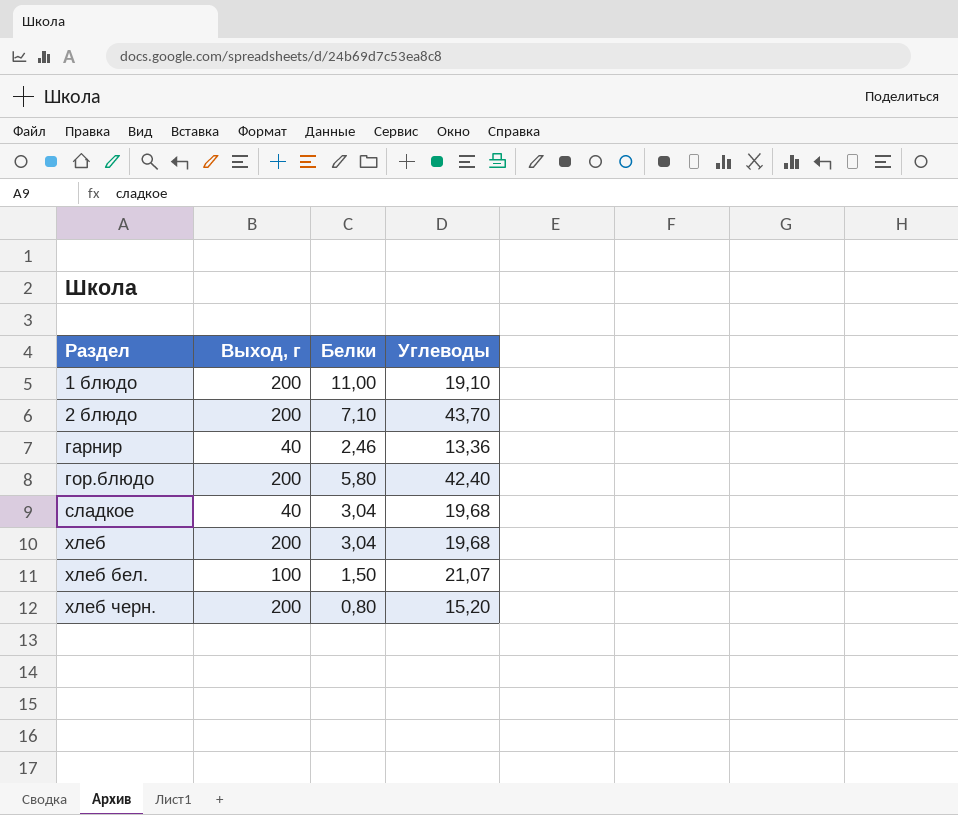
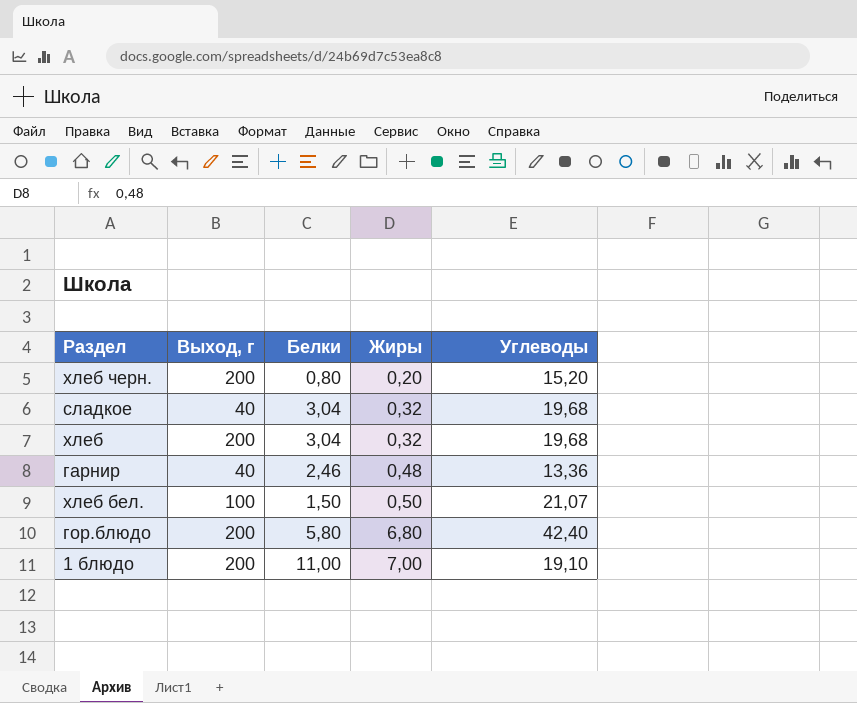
row order: Раздел ascending -> Жиры ascending
column Жиры | position: none -> 4
row 2 блюдо: 200 | 7,10 | 43,70 -> none

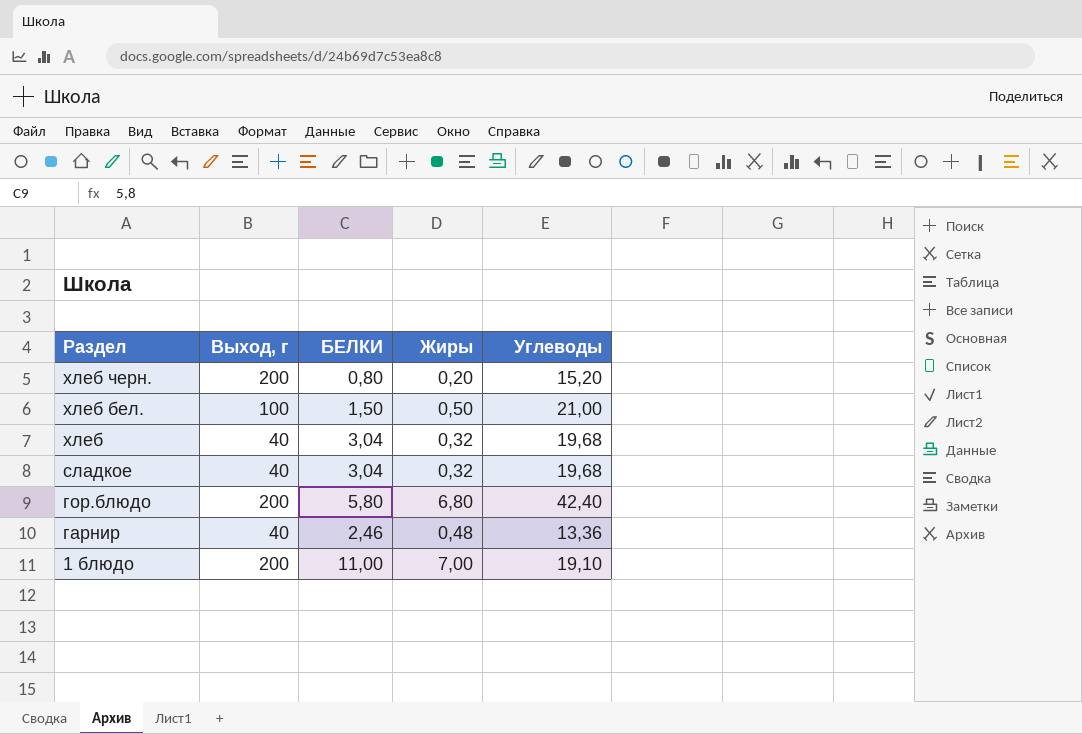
row order: Жиры ascending -> Раздел descending
column name: Белки -> БЕЛКИ
хлеб бел. | Углеводы: 21,07 -> 21,00
хлеб | Выход, г: 200 -> 40

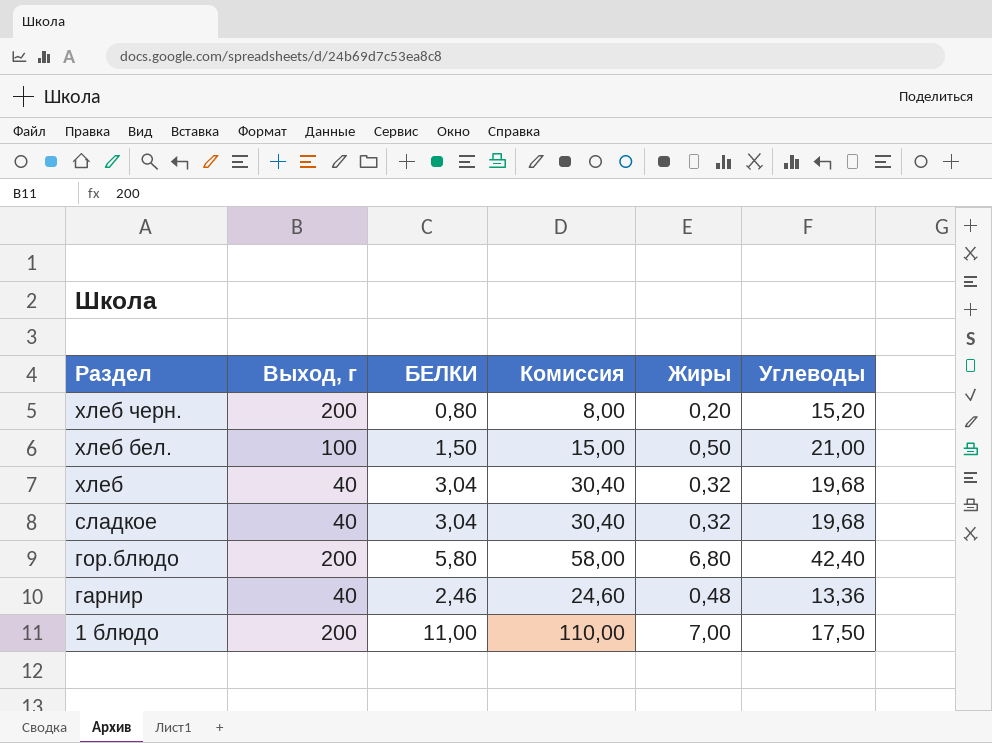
column Комиссия | formula: none -> [БЕЛКИ] * 10
1 блюдо | Углеводы: 19,10 -> 17,50

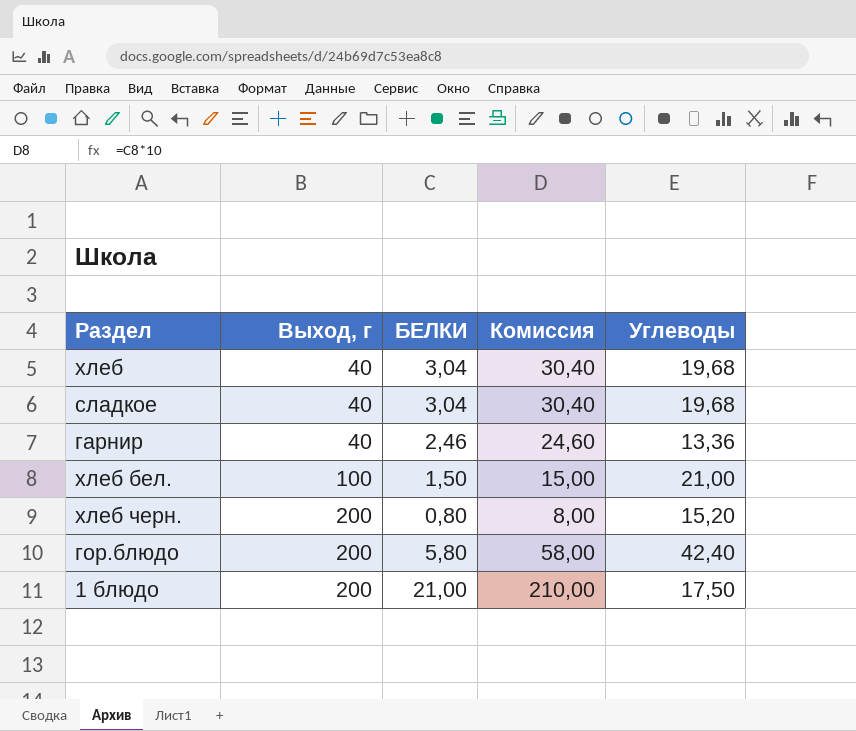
row order: Раздел descending -> Выход, г ascending
column Жиры | position: 5 -> none
1 блюдо | БЕЛКИ: 11,00 -> 21,00
1 блюдо | Комиссия: 110,00 -> 210,00

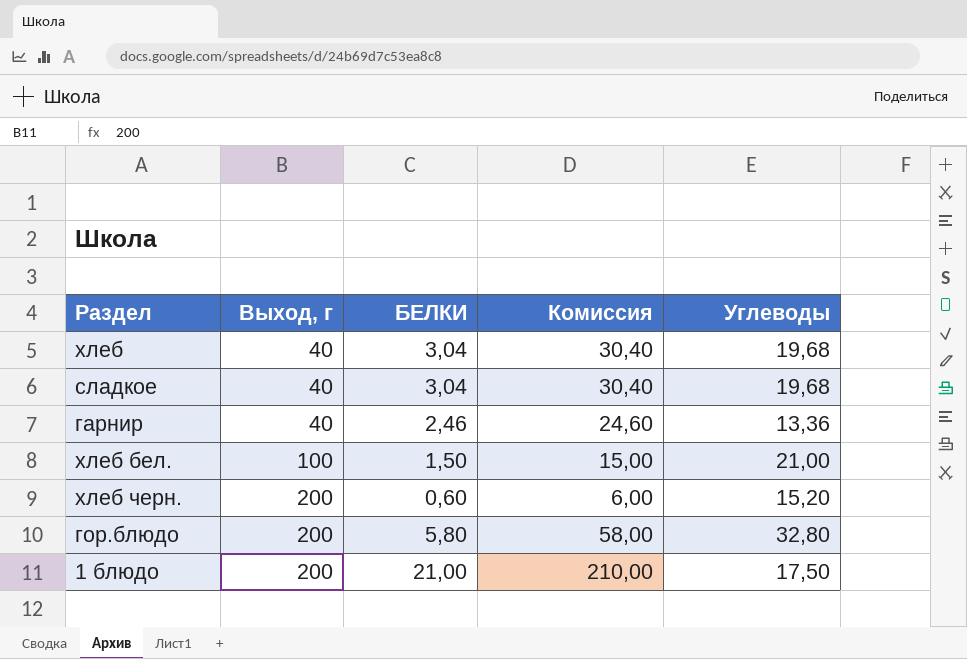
хлеб черн. | БЕЛКИ: 0,80 -> 0,60
хлеб черн. | Комиссия: 8,00 -> 6,00
гор.блюдо | Углеводы: 42,40 -> 32,80

